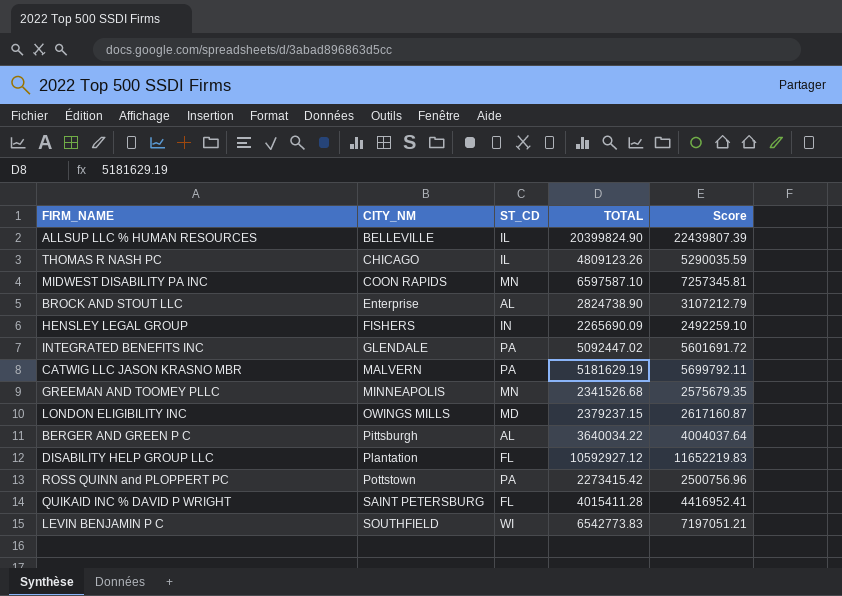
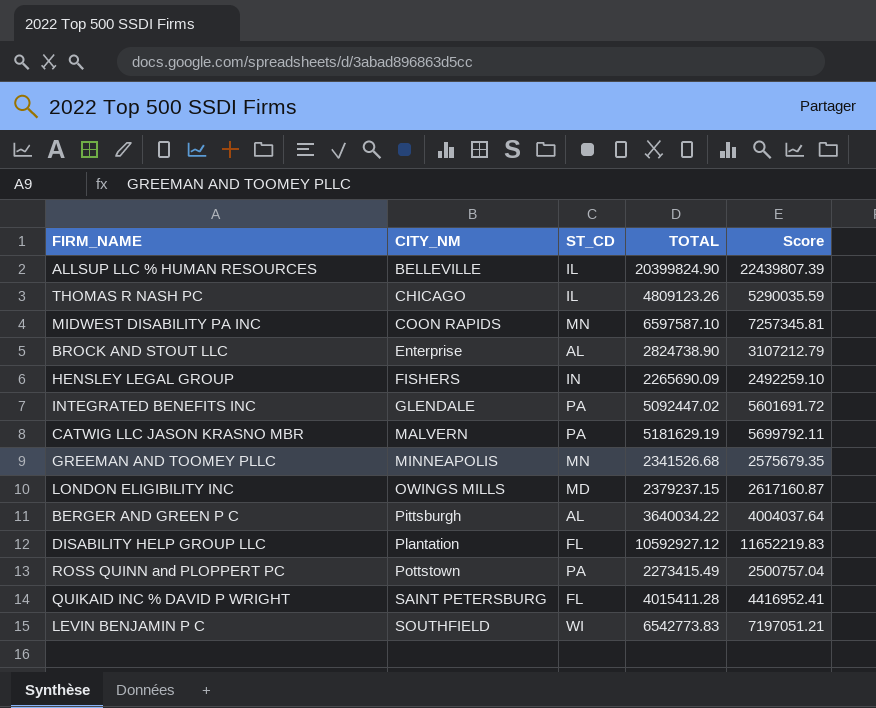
ROSS QUINN and PLOPPERT PC | TOTAL: 2273415.42 -> 2273415.49
ROSS QUINN and PLOPPERT PC | Score: 2500756.96 -> 2500757.04

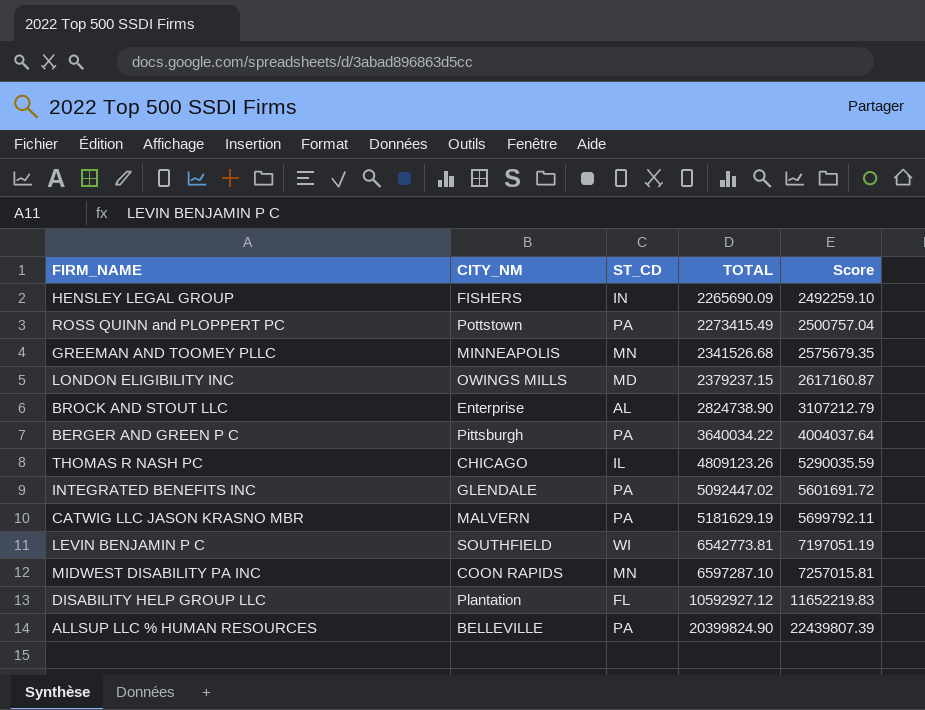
row order: CITY_NM ascending -> TOTAL ascending
row QUIKAID INC % DAVID P WRIGHT: SAINT PETERSBURG | FL | 4015411.28 | 4416952.41 -> none
BERGER AND GREEN P C | ST_CD: AL -> PA
LEVIN BENJAMIN P C | TOTAL: 6542773.83 -> 6542773.81
LEVIN BENJAMIN P C | Score: 7197051.21 -> 7197051.19
MIDWEST DISABILITY PA INC | TOTAL: 6597587.10 -> 6597287.10
MIDWEST DISABILITY PA INC | Score: 7257345.81 -> 7257015.81
ALLSUP LLC % HUMAN RESOURCES | ST_CD: IL -> PA

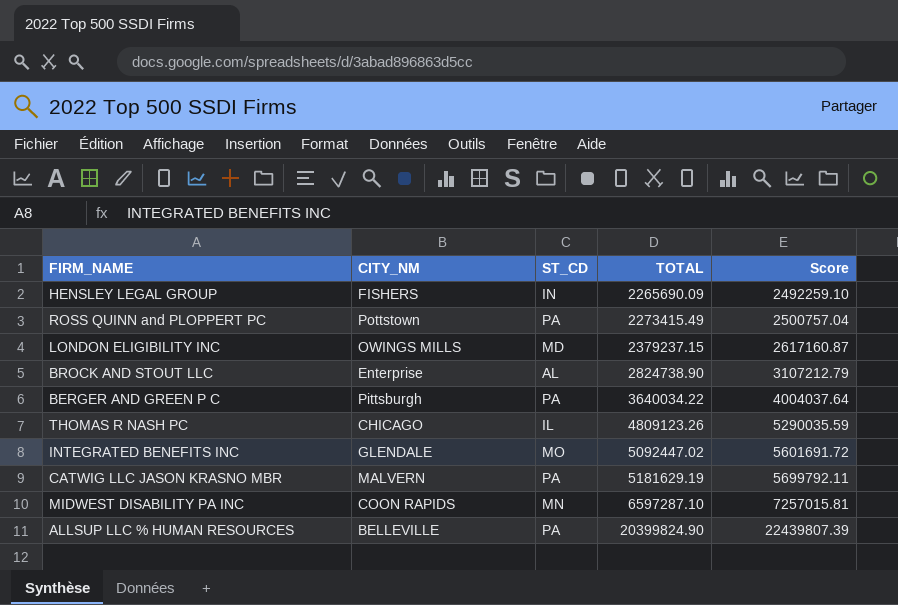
row GREEMAN AND TOOMEY PLLC: MINNEAPOLIS | MN | 2341526.68 | 2575679.35 -> none
row LEVIN BENJAMIN P C: SOUTHFIELD | WI | 6542773.81 | 7197051.19 -> none
row DISABILITY HELP GROUP LLC: Plantation | FL | 10592927.12 | 11652219.83 -> none
INTEGRATED BENEFITS INC | ST_CD: PA -> MO

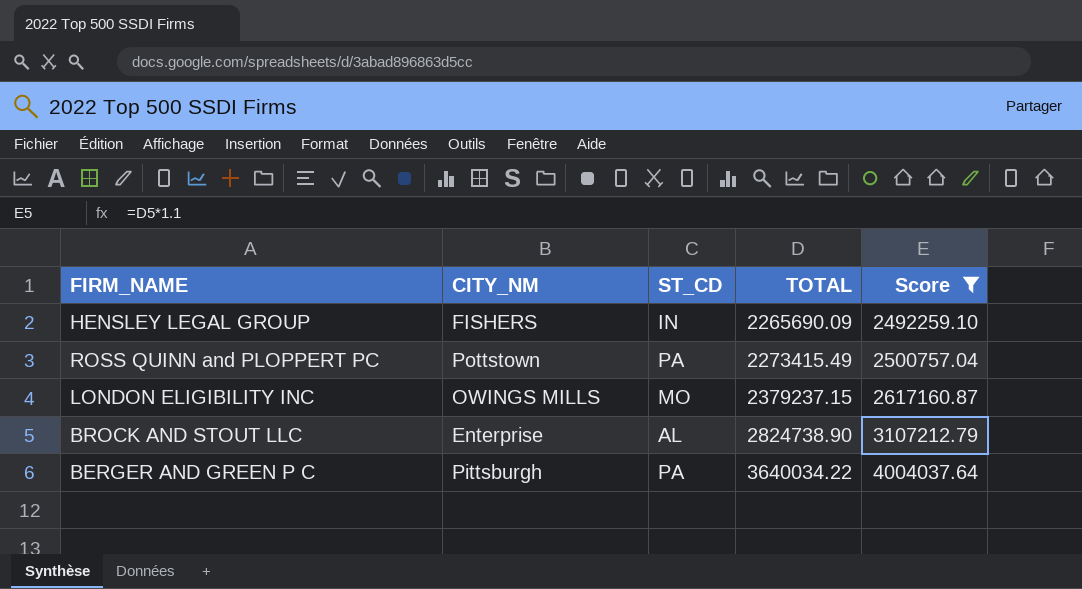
filter: none -> Score <= 4004037.64
LONDON ELIGIBILITY INC | ST_CD: MD -> MO

